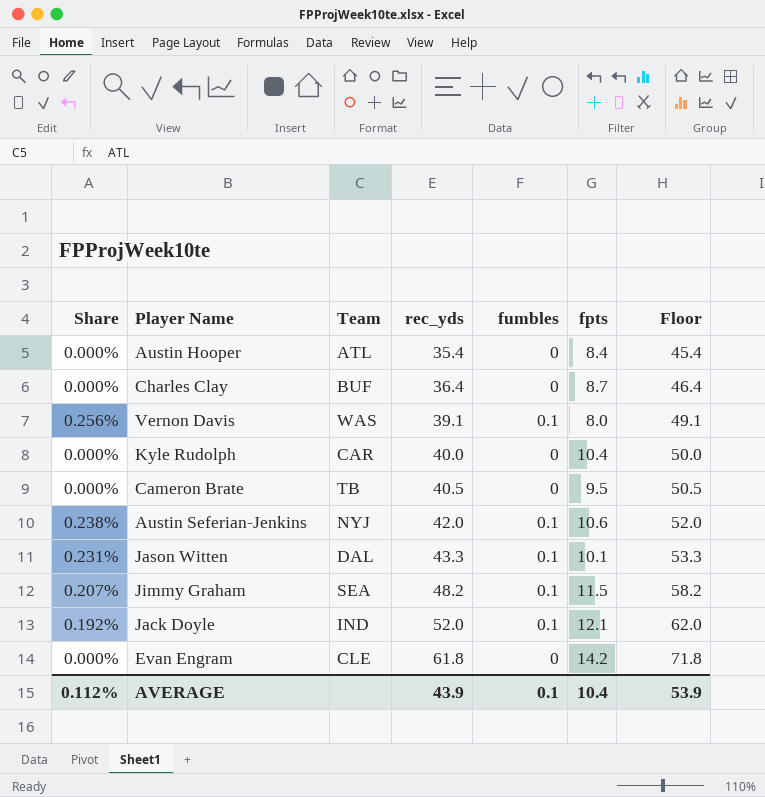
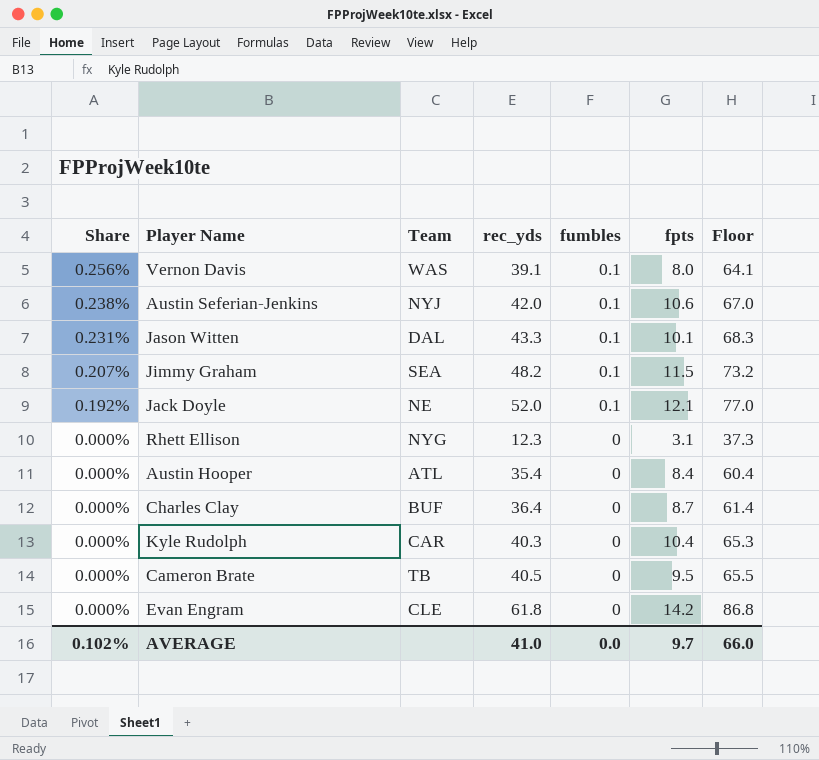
row order: rec_yds ascending -> Share descending
column Floor | formula: [rec_yds] + 10 -> [rec_yds] + 25
Jack Doyle | Team: IND -> NE
row Rhett Ellison: none -> 0.000% | NYG | 12.3 | 0 | 3.1 | 37.3
Kyle Rudolph | rec_yds: 40.0 -> 40.3
AVERAGE | Share: 0.112% -> 0.102%
AVERAGE | rec_yds: 43.9 -> 41.0
AVERAGE | fumbles: 0.1 -> 0.0
AVERAGE | fpts: 10.4 -> 9.7
AVERAGE | Floor: 53.9 -> 66.0

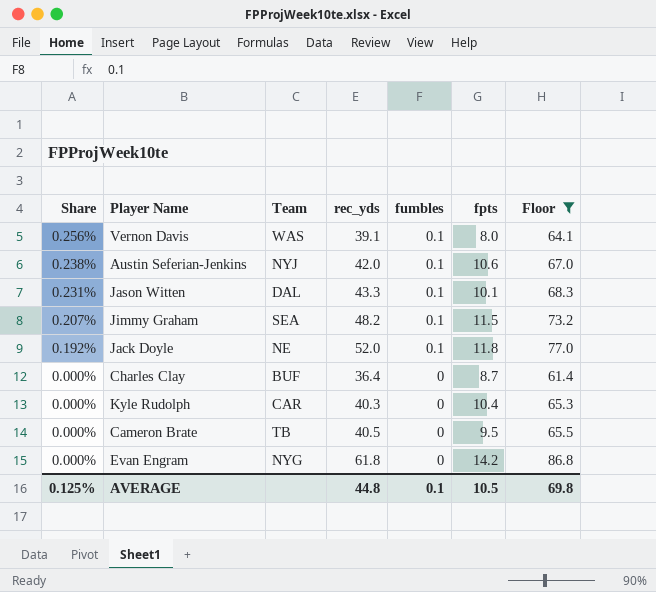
filter: none -> Floor >= 61.4
Jack Doyle | fpts: 12.1 -> 11.8
Evan Engram | Team: CLE -> NYG
AVERAGE | Share: 0.102% -> 0.125%
AVERAGE | rec_yds: 41.0 -> 44.8
AVERAGE | fumbles: 0.0 -> 0.1
AVERAGE | fpts: 9.7 -> 10.5
AVERAGE | Floor: 66.0 -> 69.8

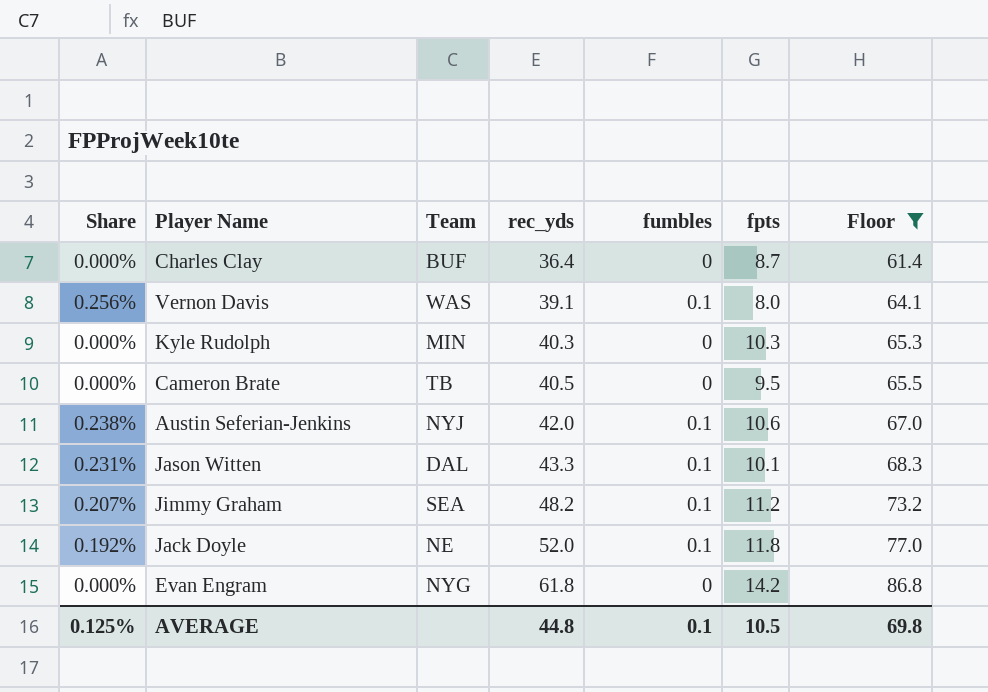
row order: Share descending -> rec_yds ascending
Kyle Rudolph | Team: CAR -> MIN
Kyle Rudolph | fpts: 10.4 -> 10.3
Jimmy Graham | fpts: 11.5 -> 11.2

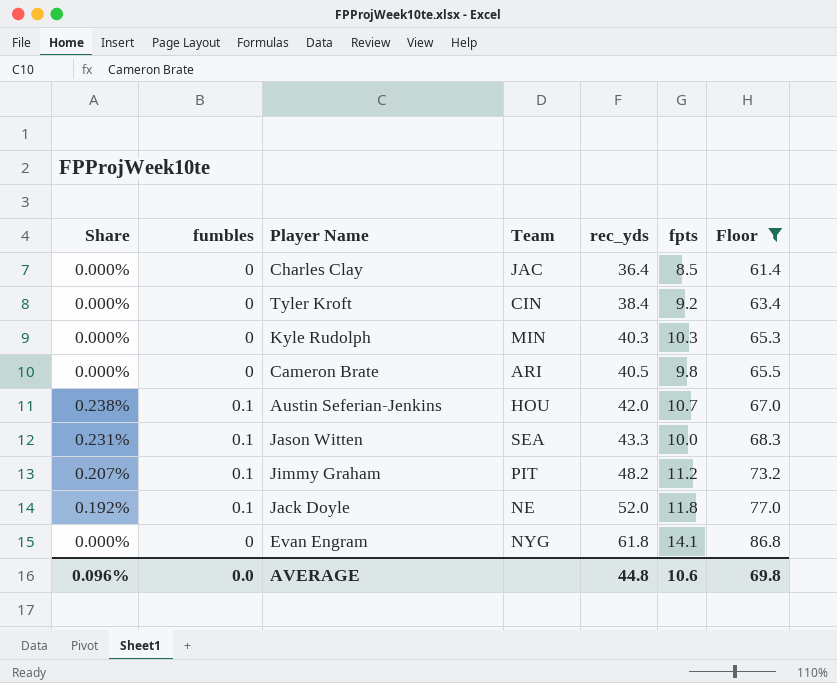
column fumbles | position: 5 -> 2
row Vernon Davis: 0.256% | WAS | 39.1 | 0.1 | 8.0 | 64.1 -> none
Charles Clay | Team: BUF -> JAC
Charles Clay | fpts: 8.7 -> 8.5
row Tyler Kroft: none -> 0.000% | 0 | CIN | 38.4 | 9.2 | 63.4
Cameron Brate | Team: TB -> ARI
Cameron Brate | fpts: 9.5 -> 9.8
Austin Seferian-Jenkins | Team: NYJ -> HOU
Austin Seferian-Jenkins | fpts: 10.6 -> 10.7
Jason Witten | Team: DAL -> SEA
Jason Witten | fpts: 10.1 -> 10.0
Jimmy Graham | Team: SEA -> PIT
Evan Engram | fpts: 14.2 -> 14.1
AVERAGE | Share: 0.125% -> 0.096%
AVERAGE | fumbles: 0.1 -> 0.0
AVERAGE | fpts: 10.5 -> 10.6

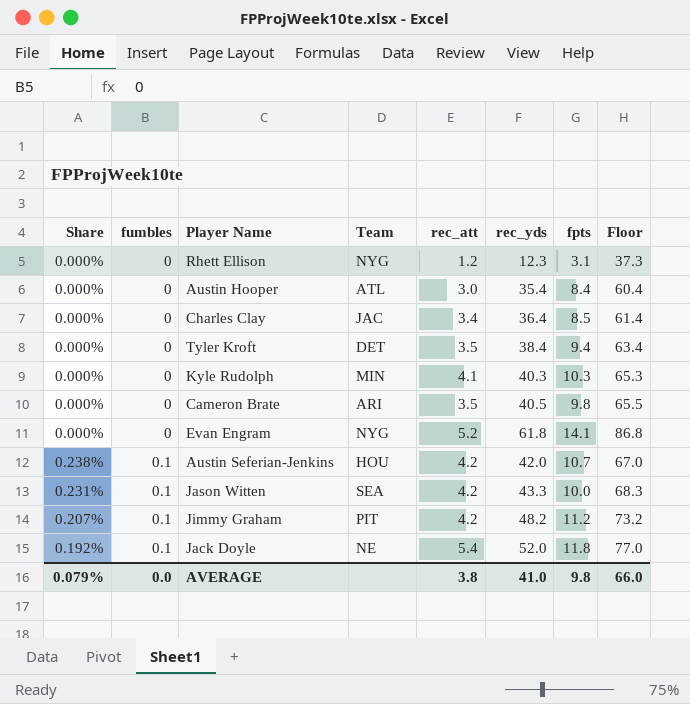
filter: Floor >= 61.4 -> none
row order: rec_yds ascending -> fumbles ascending
column rec_att | position: none -> 5
Tyler Kroft | Team: CIN -> DET
Tyler Kroft | fpts: 9.2 -> 9.4
AVERAGE | Share: 0.096% -> 0.079%
AVERAGE | rec_yds: 44.8 -> 41.0
AVERAGE | fpts: 10.6 -> 9.8
AVERAGE | Floor: 69.8 -> 66.0

